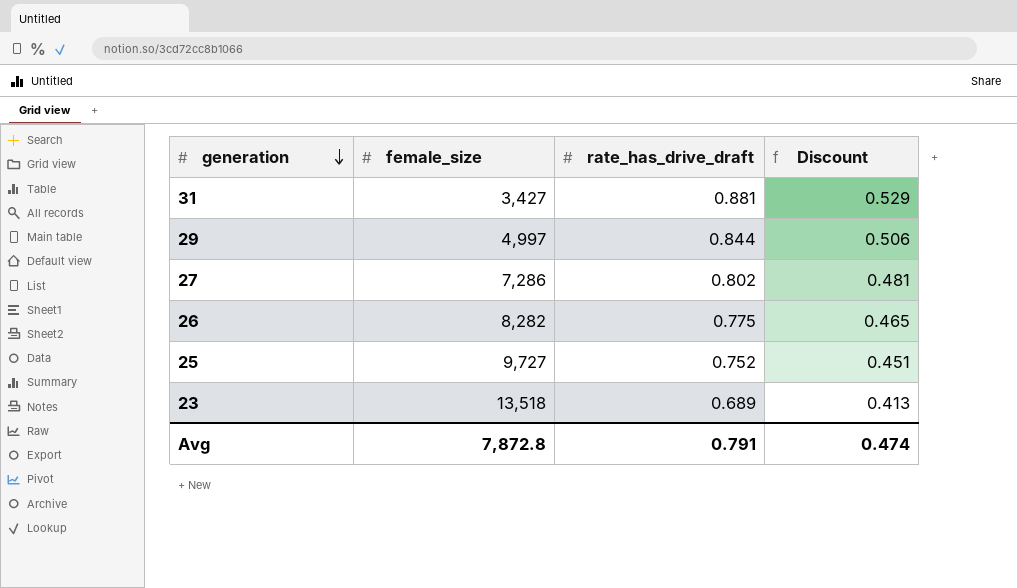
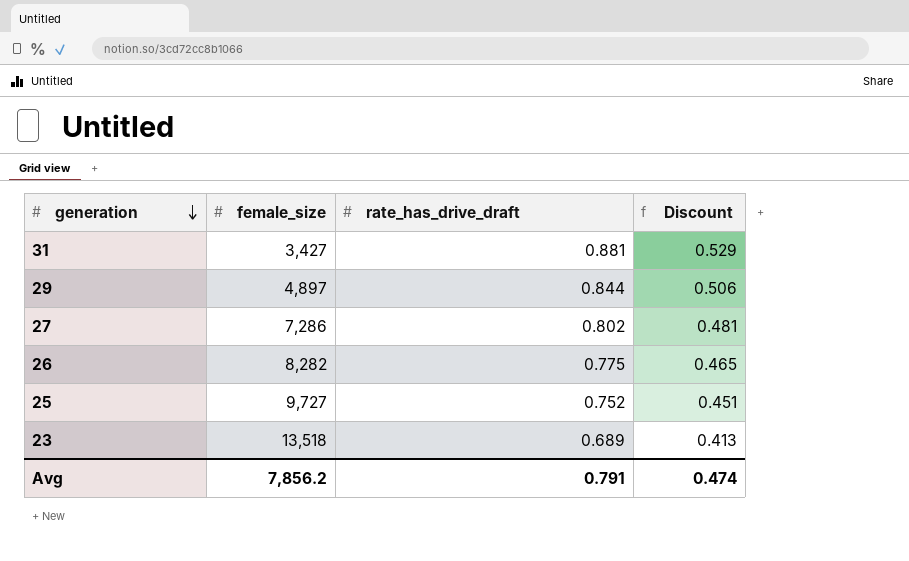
29 | female_size: 4,997 -> 4,897
Avg | female_size: 7,872.8 -> 7,856.2

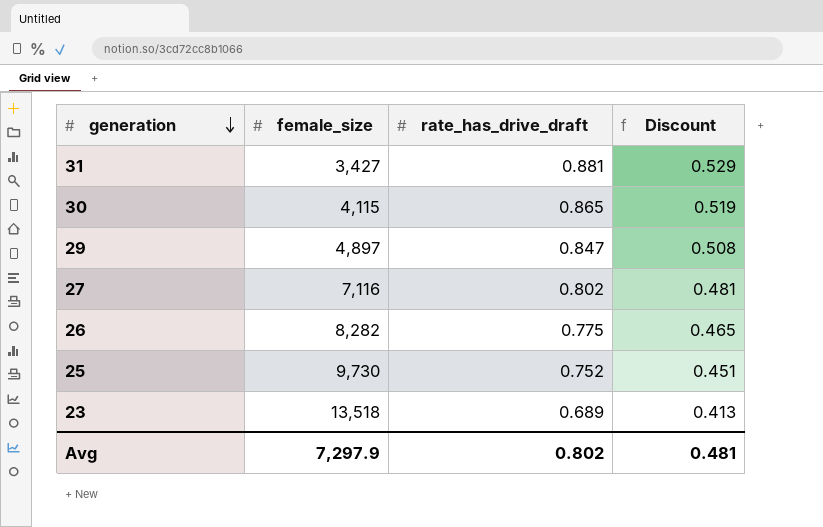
row 30: none -> 4,115 | 0.865 | 0.519
29 | rate_has_drive_draft: 0.844 -> 0.847
29 | Discount: 0.506 -> 0.508
27 | female_size: 7,286 -> 7,116
25 | female_size: 9,727 -> 9,730
Avg | female_size: 7,856.2 -> 7,297.9
Avg | rate_has_drive_draft: 0.791 -> 0.802
Avg | Discount: 0.474 -> 0.481

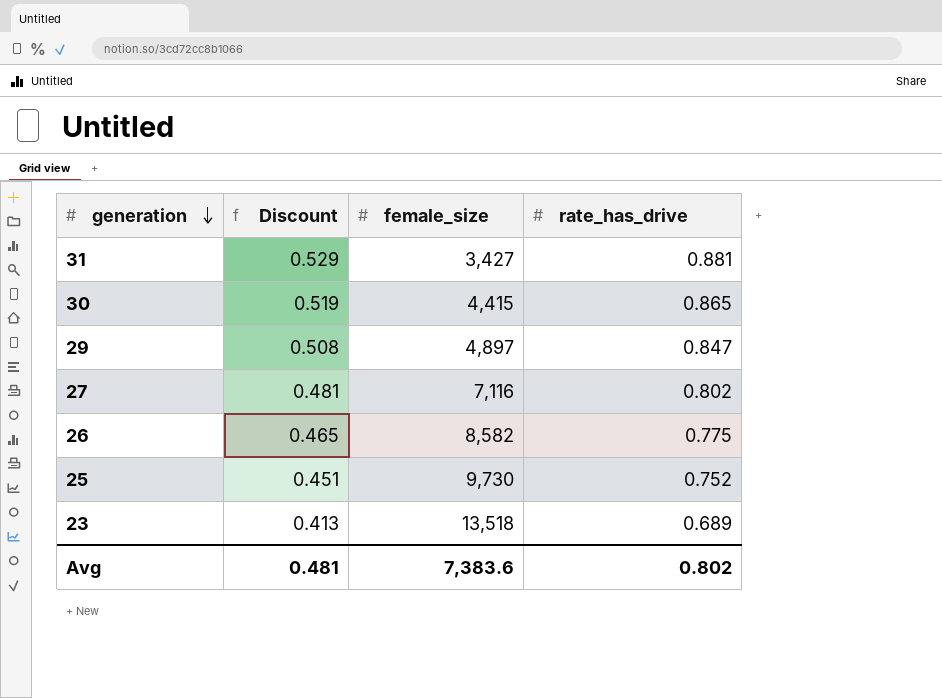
column Discount | position: 4 -> 2
column name: rate_has_drive_draft -> rate_has_drive
30 | female_size: 4,115 -> 4,415
26 | female_size: 8,282 -> 8,582
Avg | female_size: 7,297.9 -> 7,383.6

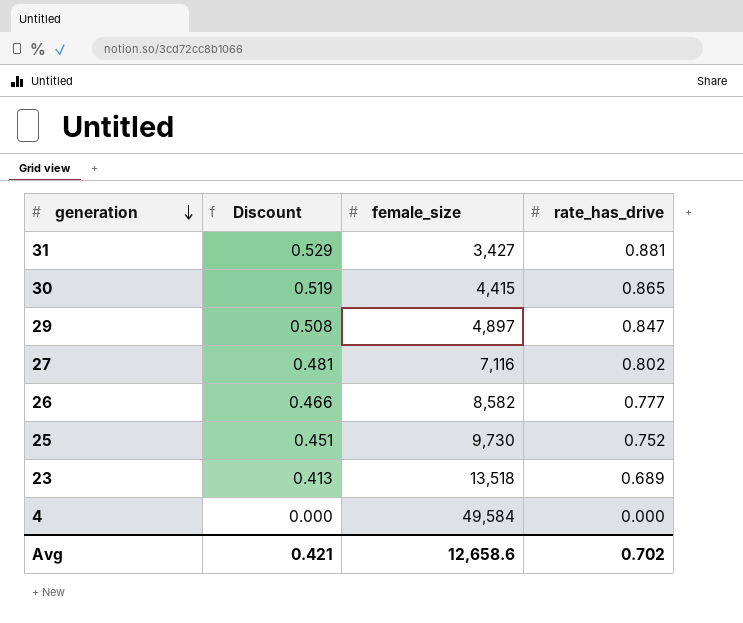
26 | Discount: 0.465 -> 0.466
26 | rate_has_drive: 0.775 -> 0.777
row 4: none -> 0.000 | 49,584 | 0.000
Avg | Discount: 0.481 -> 0.421
Avg | female_size: 7,383.6 -> 12,658.6
Avg | rate_has_drive: 0.802 -> 0.702

